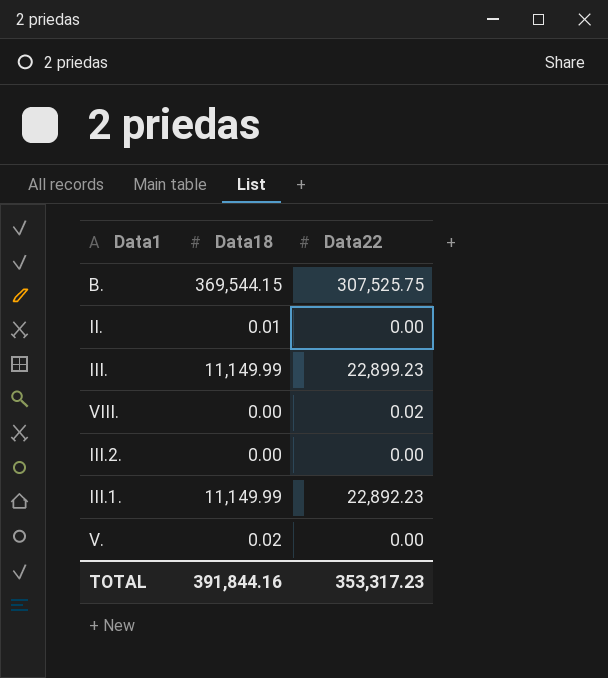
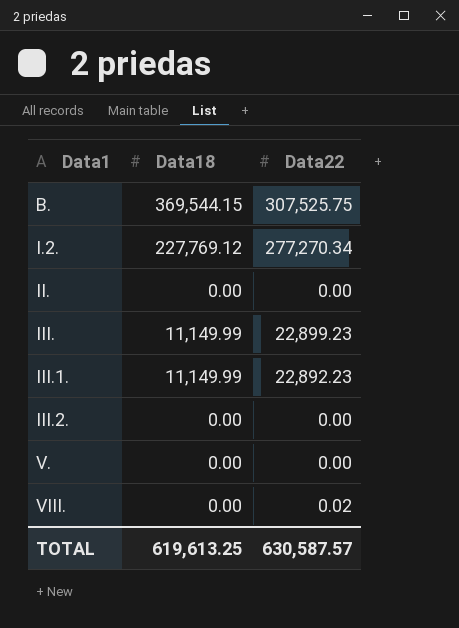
row order: none -> Data1 ascending
row I.2.: none -> 227,769.12 | 277,270.34
II. | Data18: 0.01 -> 0.00
V. | Data18: 0.02 -> 0.00
TOTAL | Data18: 391,844.16 -> 619,613.25
TOTAL | Data22: 353,317.23 -> 630,587.57

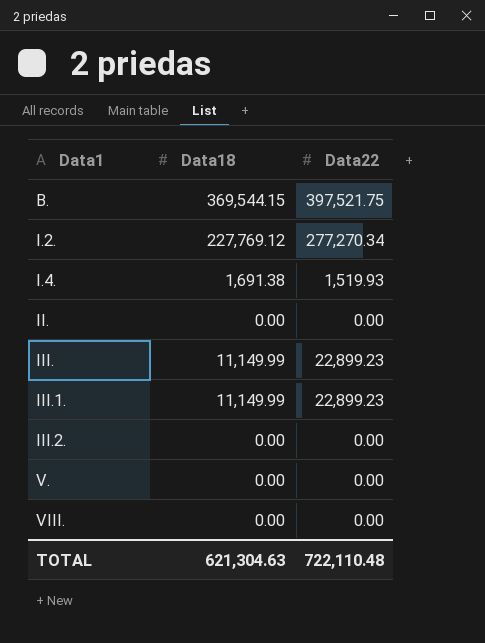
B. | Data22: 307,525.75 -> 397,521.75
row I.4.: none -> 1,691.38 | 1,519.93
III.1. | Data22: 22,892.23 -> 22,899.23
VIII. | Data22: 0.02 -> 0.00
TOTAL | Data18: 619,613.25 -> 621,304.63
TOTAL | Data22: 630,587.57 -> 722,110.48

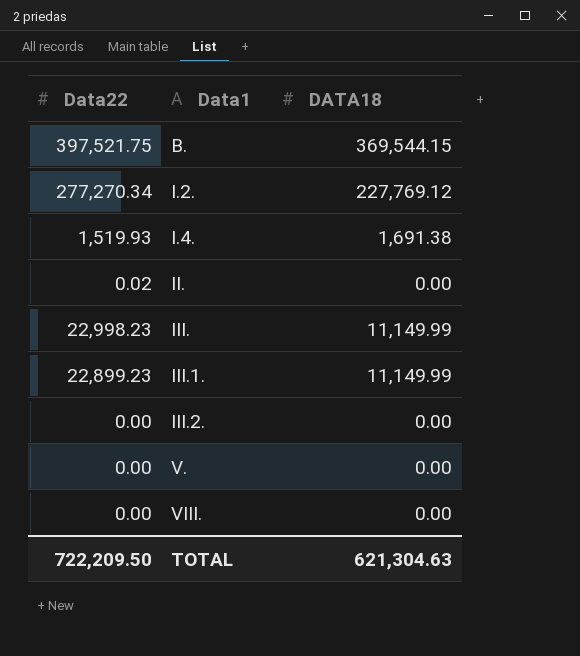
column Data22 | position: 3 -> 1
column name: Data18 -> DATA18
II. | Data22: 0.00 -> 0.02
III. | Data22: 22,899.23 -> 22,998.23
TOTAL | Data22: 722,110.48 -> 722,209.50

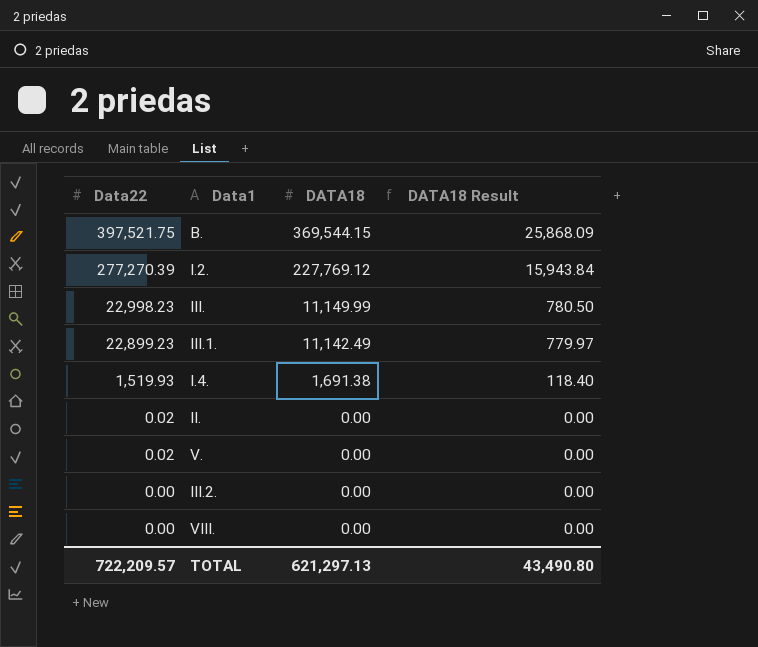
row order: Data1 ascending -> Data22 descending
column DATA18 Result | formula: none -> [DATA18] * 0.07
I.2. | Data22: 277,270.34 -> 277,270.39
III.1. | DATA18: 11,149.99 -> 11,142.49
V. | Data22: 0.00 -> 0.02
TOTAL | Data22: 722,209.50 -> 722,209.57
TOTAL | DATA18: 621,304.63 -> 621,297.13

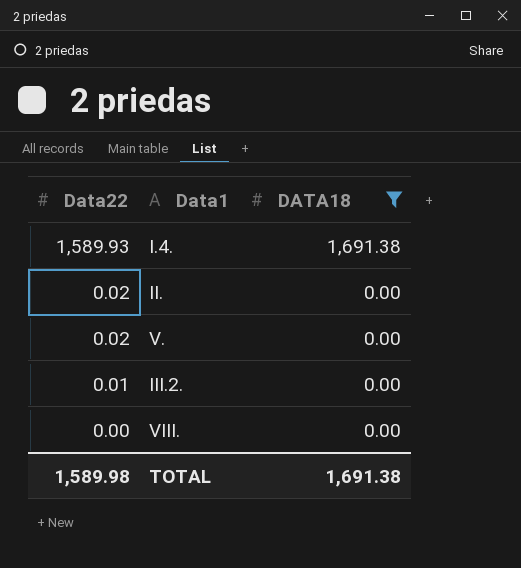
filter: none -> DATA18 <= 1,691.38
column DATA18 Result | formula: [DATA18] * 0.07 -> none
I.4. | Data22: 1,519.93 -> 1,589.93
III.2. | Data22: 0.00 -> 0.01
TOTAL | Data22: 722,209.57 -> 1,589.98
TOTAL | DATA18: 621,297.13 -> 1,691.38

